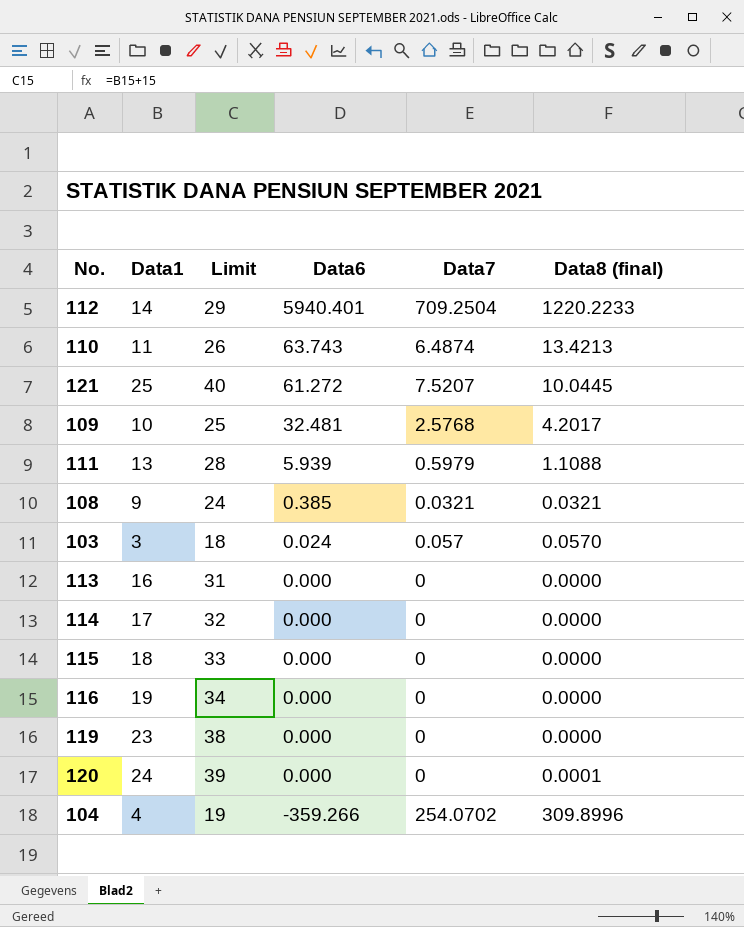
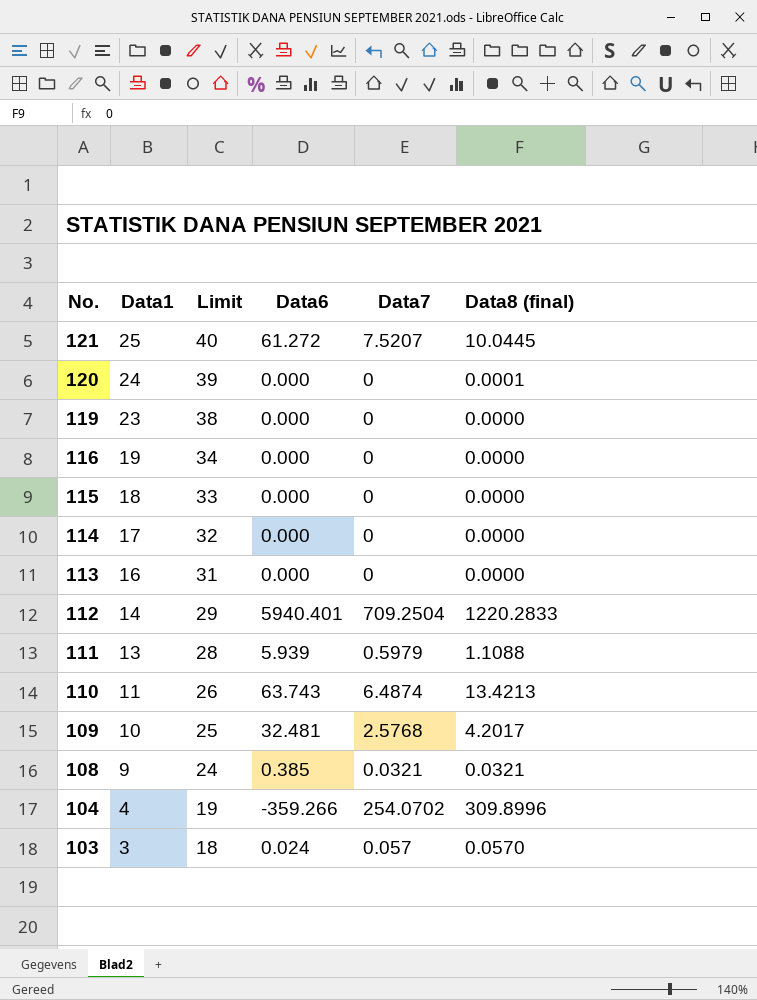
row order: Data6 descending -> No. descending
112 | Data8 (final): 1220.2233 -> 1220.2833

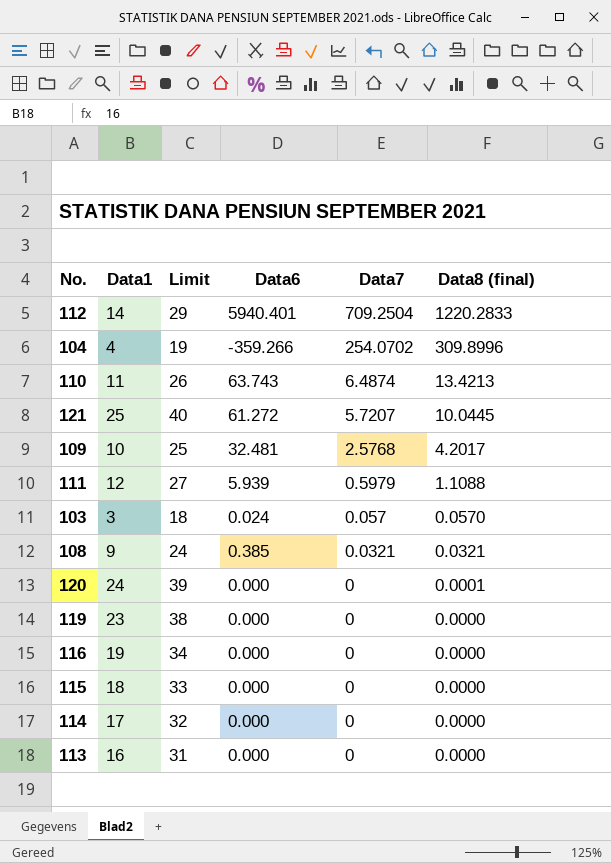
row order: No. descending -> Data7 descending
121 | Data7: 7.5207 -> 5.7207
111 | Data1: 13 -> 12
111 | Limit: 28 -> 27

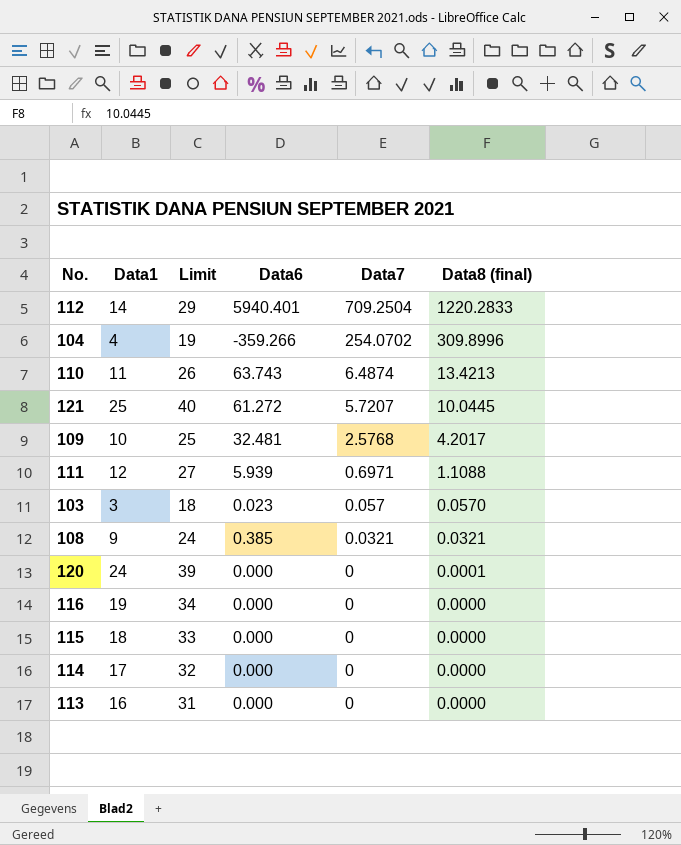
row 119: 23 | 38 | 0.000 | 0 | 0.0000 -> none
111 | Data7: 0.5979 -> 0.6971
103 | Data6: 0.024 -> 0.023

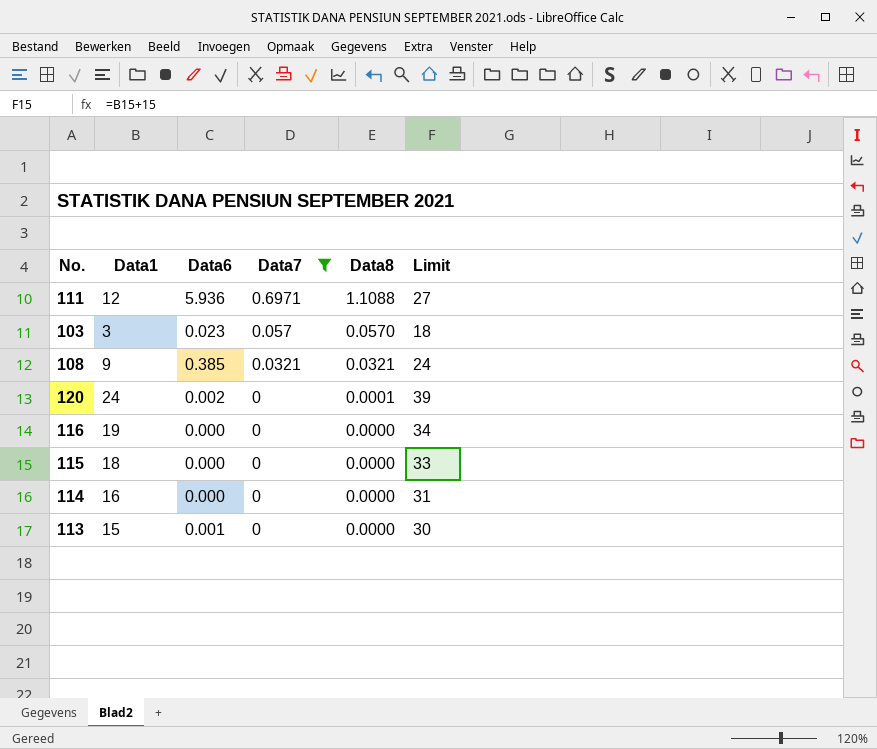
filter: none -> Data7 <= 0.6971
column name: Data8 (final) -> Data8
column Limit | position: 3 -> 6
111 | Data6: 5.939 -> 5.936
120 | Data6: 0.000 -> 0.002
114 | Data1: 17 -> 16
114 | Limit: 32 -> 31
113 | Data1: 16 -> 15
113 | Data6: 0.000 -> 0.001
113 | Limit: 31 -> 30

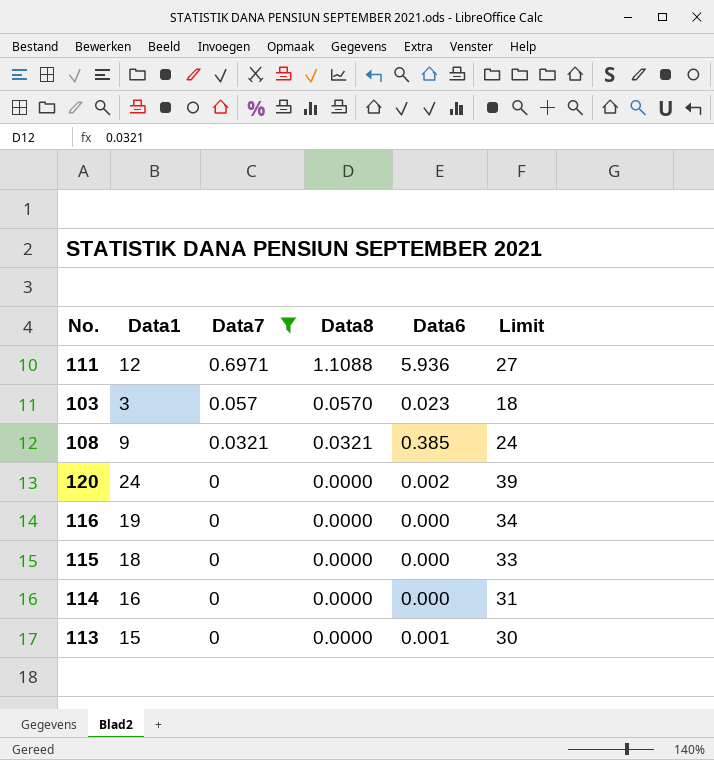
column Data6 | position: 3 -> 5
120 | Data8: 0.0001 -> 0.0000

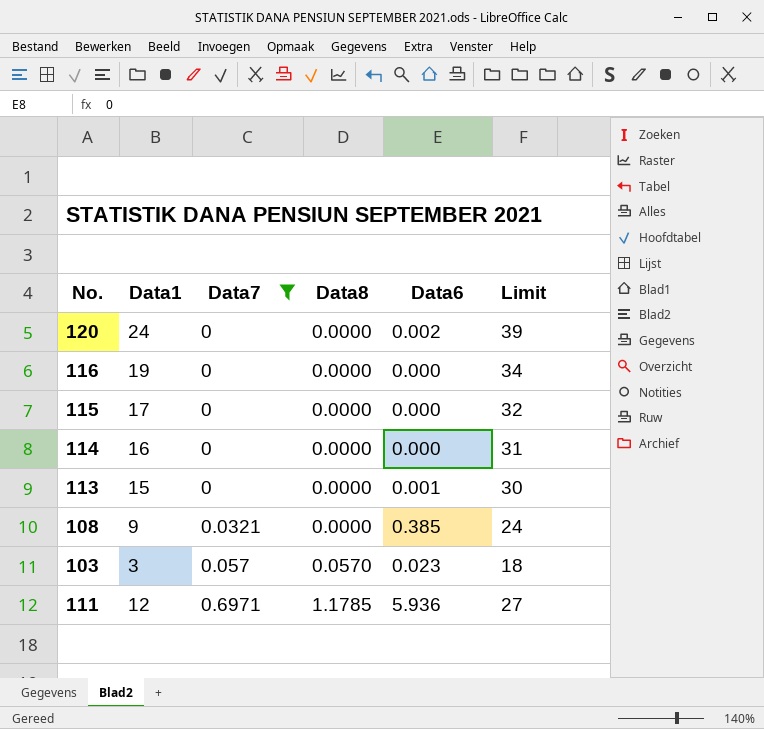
row order: Data7 descending -> Data7 ascending
115 | Data1: 18 -> 17
115 | Limit: 33 -> 32
108 | Data8: 0.0321 -> 0.0000
111 | Data8: 1.1088 -> 1.1785

